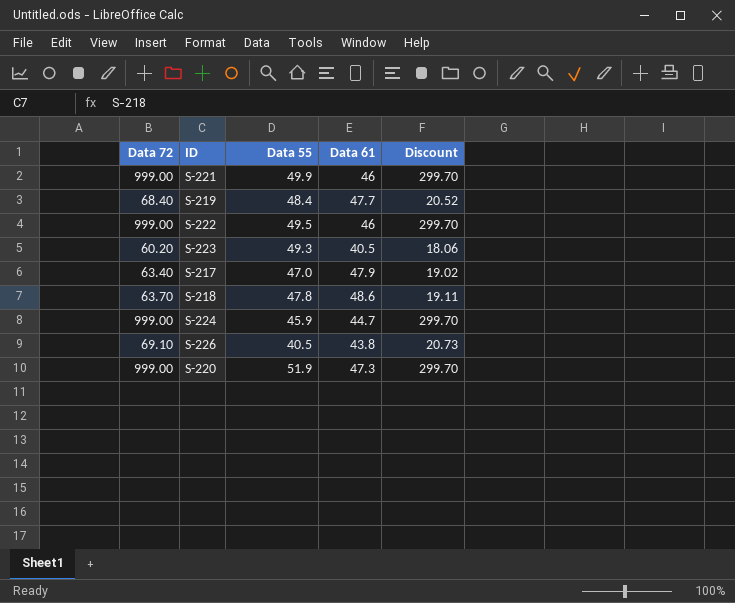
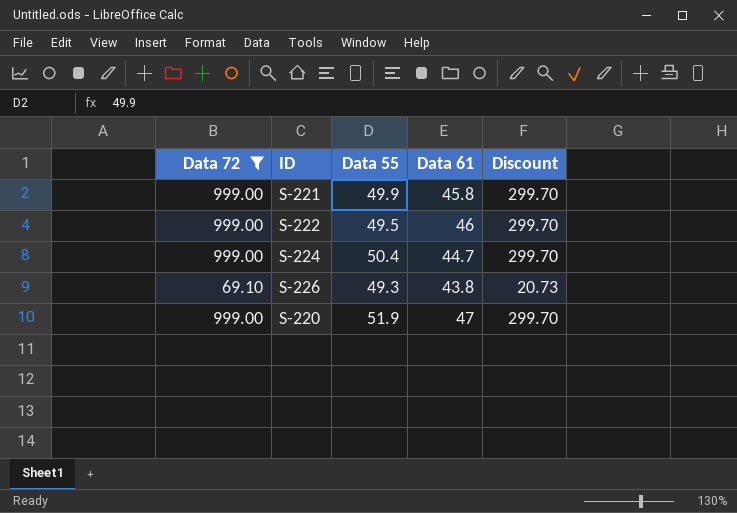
filter: none -> Data 72 >= 69.10
S-221 | Data 61: 46 -> 45.8
S-224 | Data 55: 45.9 -> 50.4
S-226 | Data 55: 40.5 -> 49.3
S-220 | Data 61: 47.3 -> 47

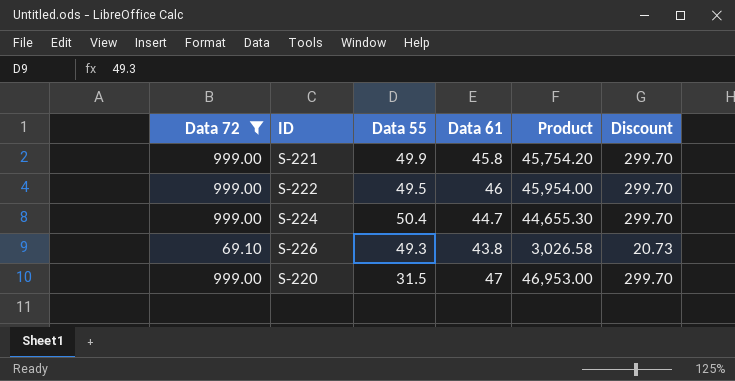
column Product | formula: none -> [Data 72] * [Data 61]
S-220 | Data 55: 51.9 -> 31.5

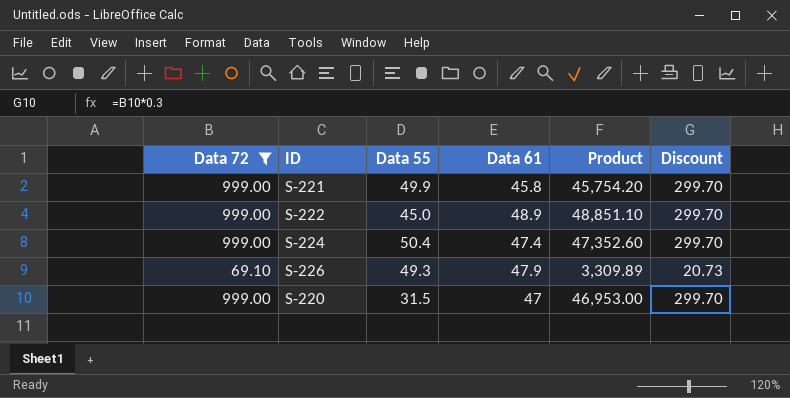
S-222 | Data 55: 49.5 -> 45.0
S-222 | Data 61: 46 -> 48.9
S-222 | Product: 45,954.00 -> 48,851.10
S-224 | Data 61: 44.7 -> 47.4
S-224 | Product: 44,655.30 -> 47,352.60
S-226 | Data 61: 43.8 -> 47.9
S-226 | Product: 3,026.58 -> 3,309.89

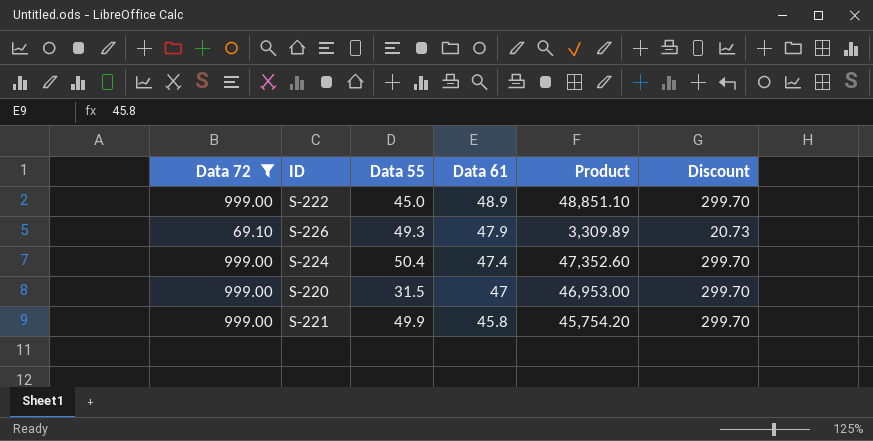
row order: none -> Data 61 descending

